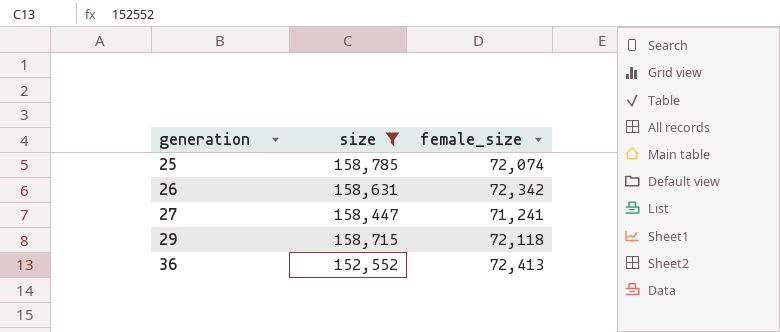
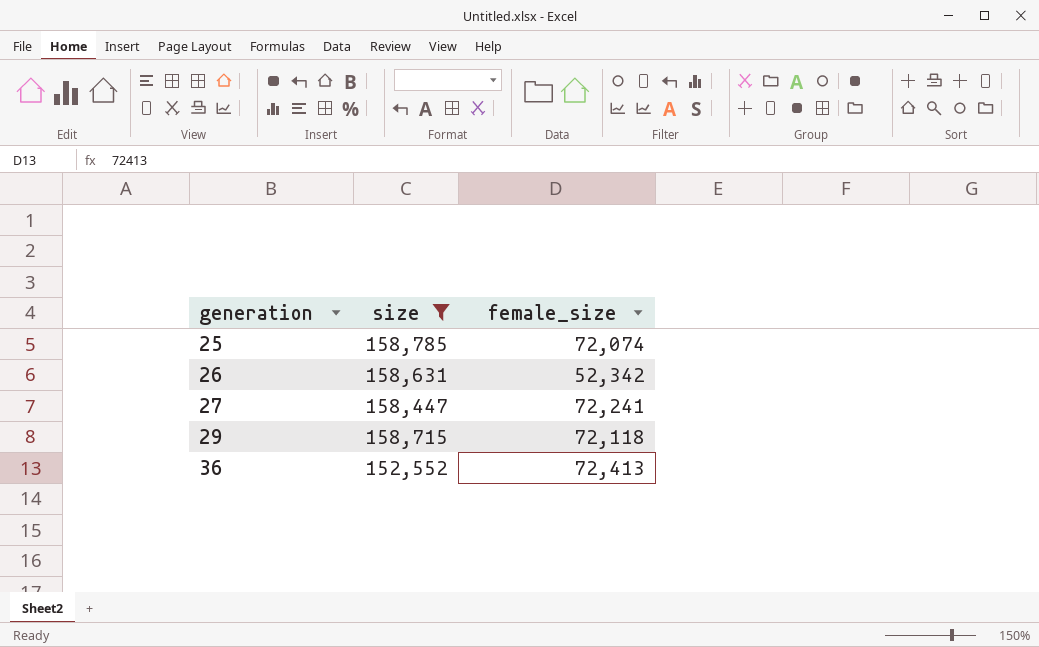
26 | female_size: 72,342 -> 52,342
27 | female_size: 71,241 -> 72,241

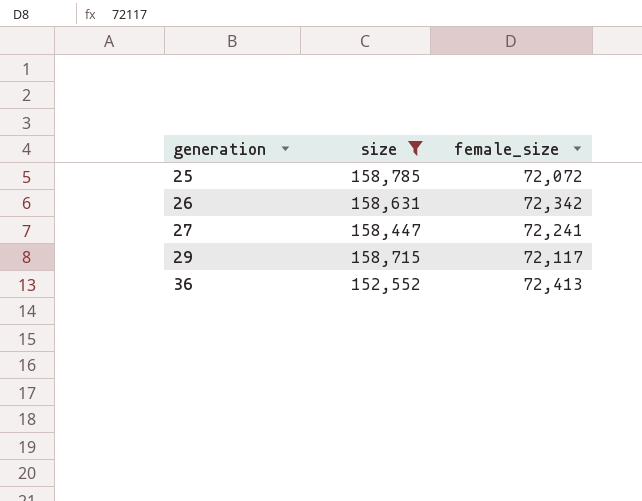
25 | female_size: 72,074 -> 72,072
26 | female_size: 52,342 -> 72,342
29 | female_size: 72,118 -> 72,117

